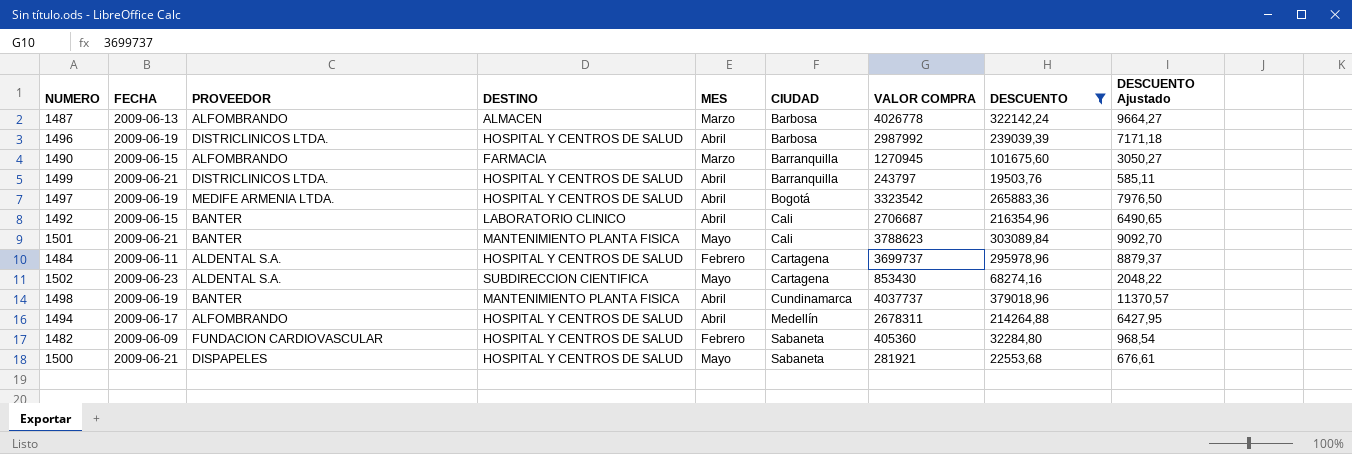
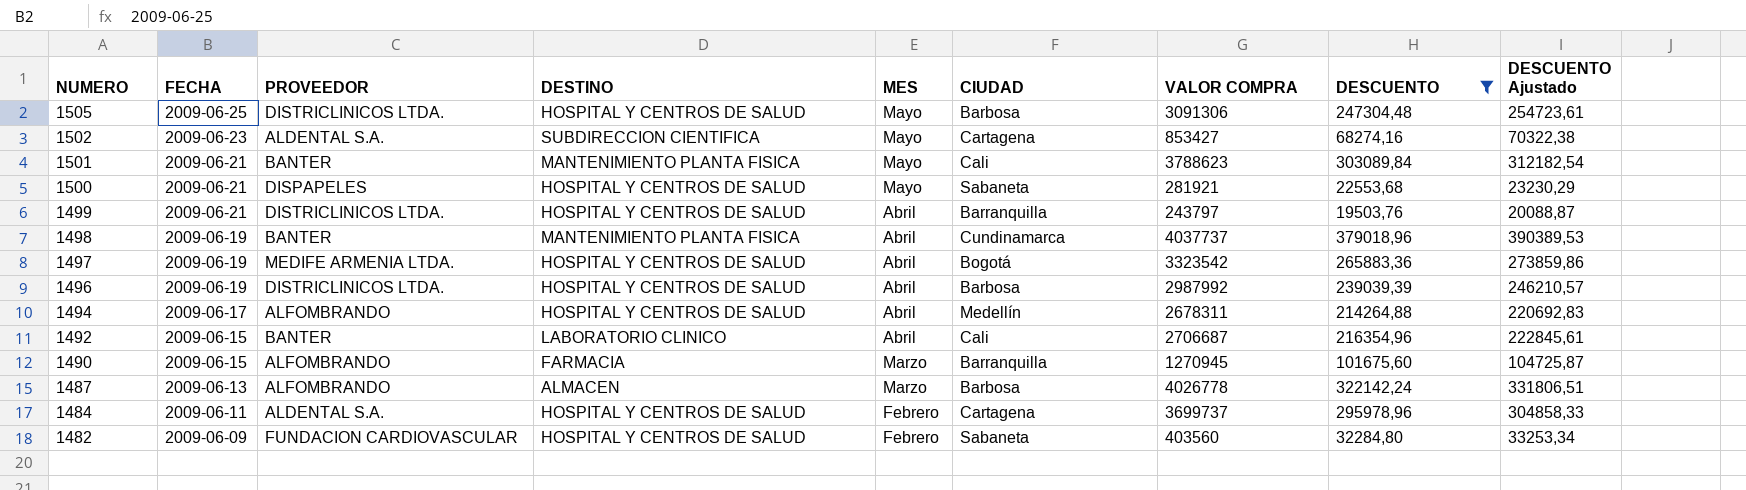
row order: CIUDAD ascending -> NUMERO descending
column DESCUENTO Ajustado | formula: [DESCUENTO] * 0,03 -> [DESCUENTO] * 1,03
row 1505: none -> 2009-06-25 | DISTRICLINICOS LTDA. | HOSPITAL Y CENTROS DE SALUD | Mayo | Barbosa | 3091306 | 247304,48 | 254723,61
1502 | VALOR COMPRA: 853430 -> 853427
1482 | VALOR COMPRA: 405360 -> 403560

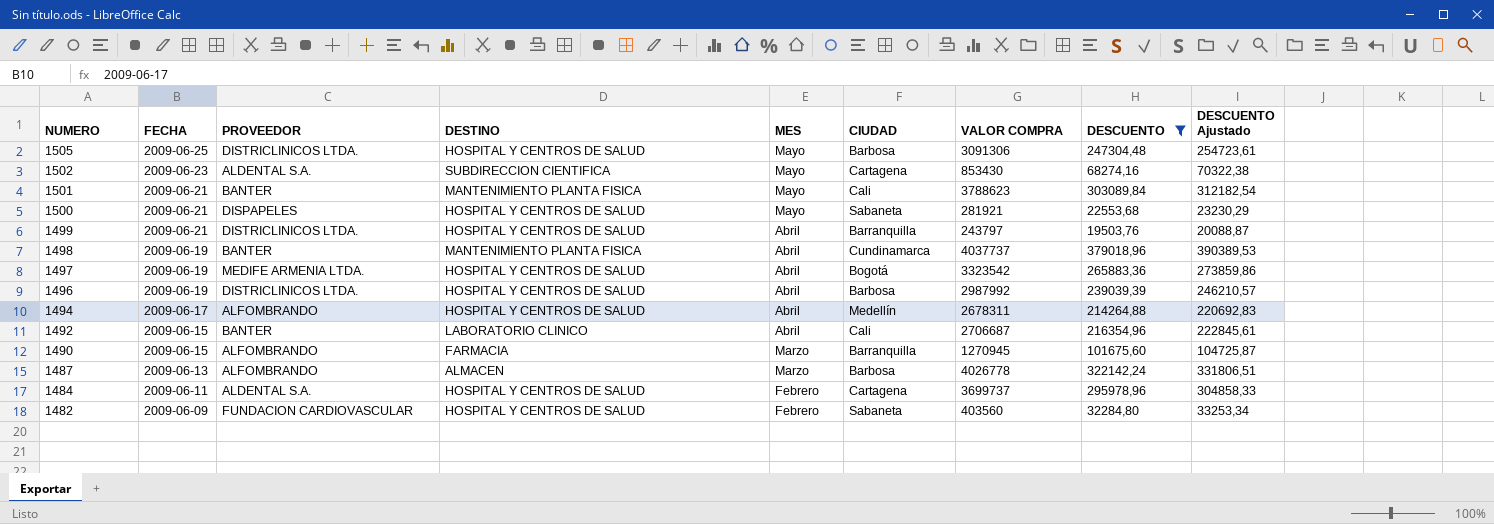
1502 | VALOR COMPRA: 853427 -> 853430

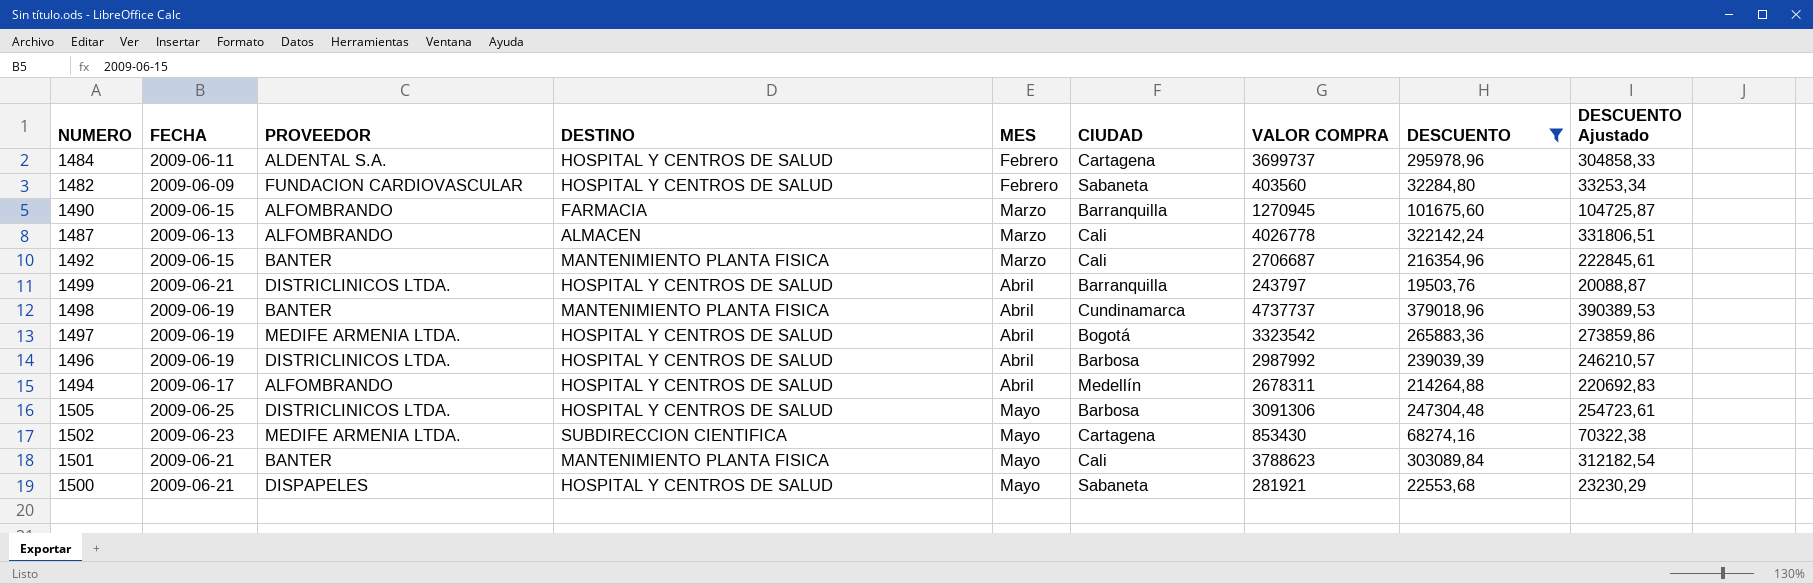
row order: NUMERO descending -> MES ascending
1487 | CIUDAD: Barbosa -> Cali
1492 | DESTINO: LABORATORIO CLINICO -> MANTENIMIENTO PLANTA FISICA
1492 | MES: Abril -> Marzo
1498 | VALOR COMPRA: 4037737 -> 4737737
1502 | PROVEEDOR: ALDENTAL S.A. -> MEDIFE ARMENIA LTDA.

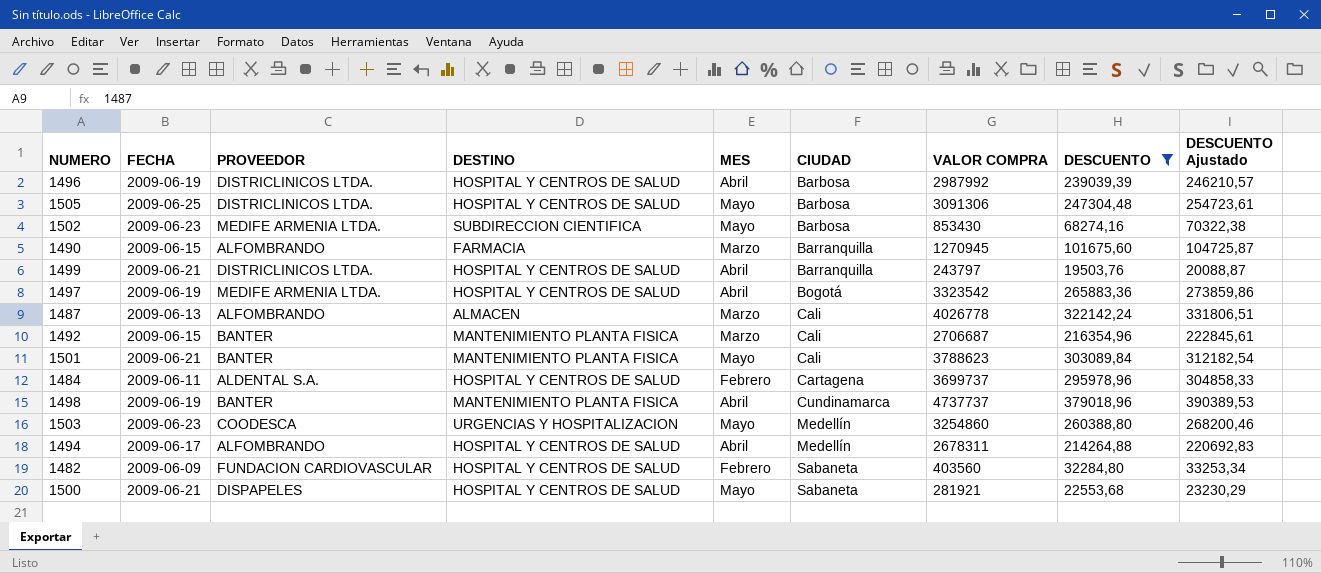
row order: MES ascending -> CIUDAD ascending
1502 | CIUDAD: Cartagena -> Barbosa
row 1503: none -> 2009-06-23 | COODESCA | URGENCIAS Y HOSPITALIZACION | Mayo | Medellín | 3254860 | 260388,80 | 268200,46

